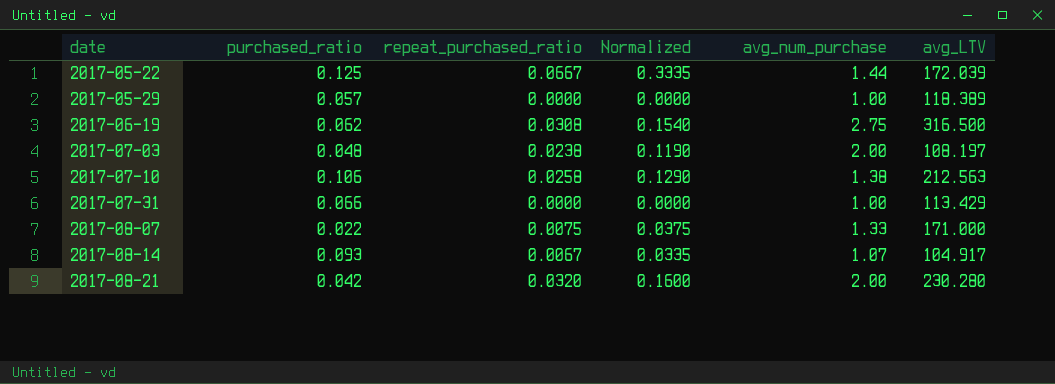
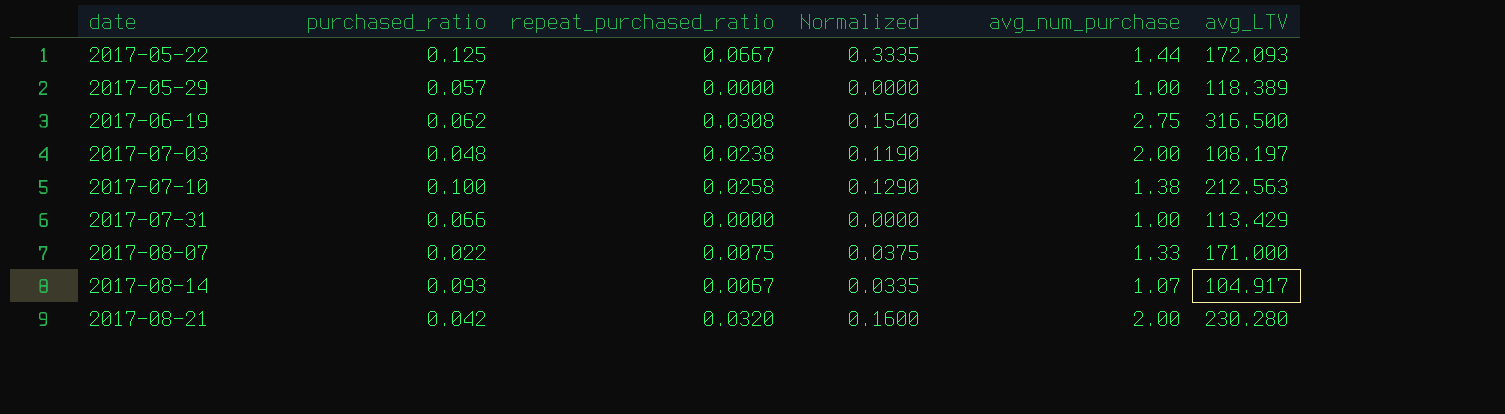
2017-05-22 | avg_LTV: 172.039 -> 172.093
2017-07-10 | purchased_ratio: 0.106 -> 0.100

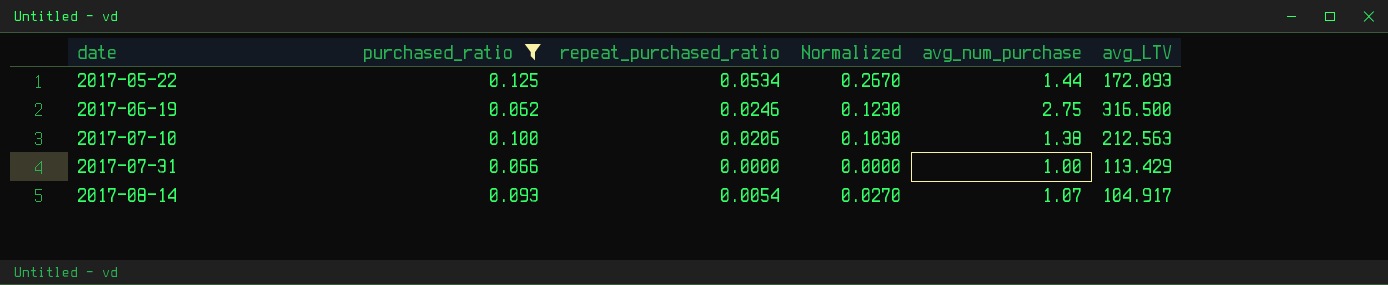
filter: none -> purchased_ratio >= 0.062
2017-05-22 | repeat_purchased_ratio: 0.0667 -> 0.0534
2017-05-22 | Normalized: 0.3335 -> 0.2670
2017-06-19 | repeat_purchased_ratio: 0.0308 -> 0.0246
2017-06-19 | Normalized: 0.1540 -> 0.1230
2017-07-10 | repeat_purchased_ratio: 0.0258 -> 0.0206
2017-07-10 | Normalized: 0.1290 -> 0.1030
2017-08-14 | repeat_purchased_ratio: 0.0067 -> 0.0054
2017-08-14 | Normalized: 0.0335 -> 0.0270

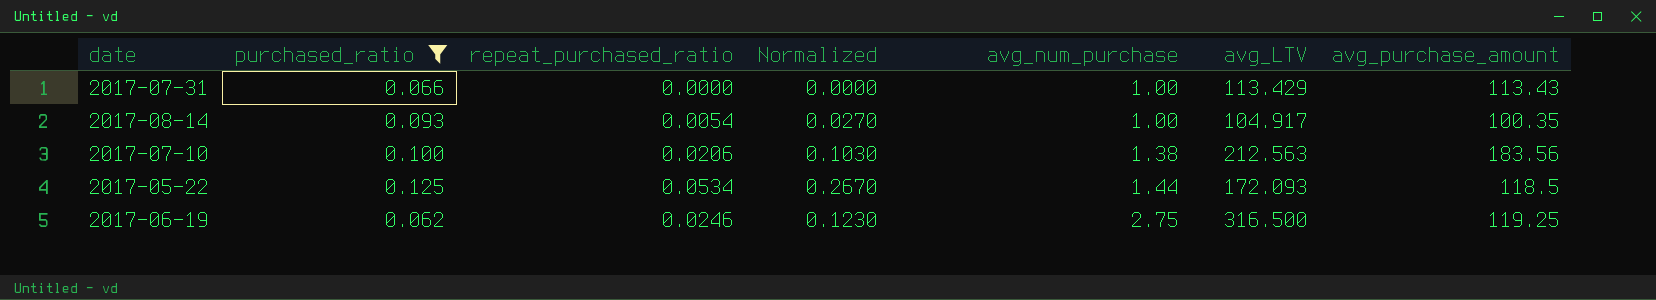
row order: date ascending -> avg_num_purchase ascending
column avg_purchase_amount | position: none -> 7
2017-08-14 | avg_num_purchase: 1.07 -> 1.00

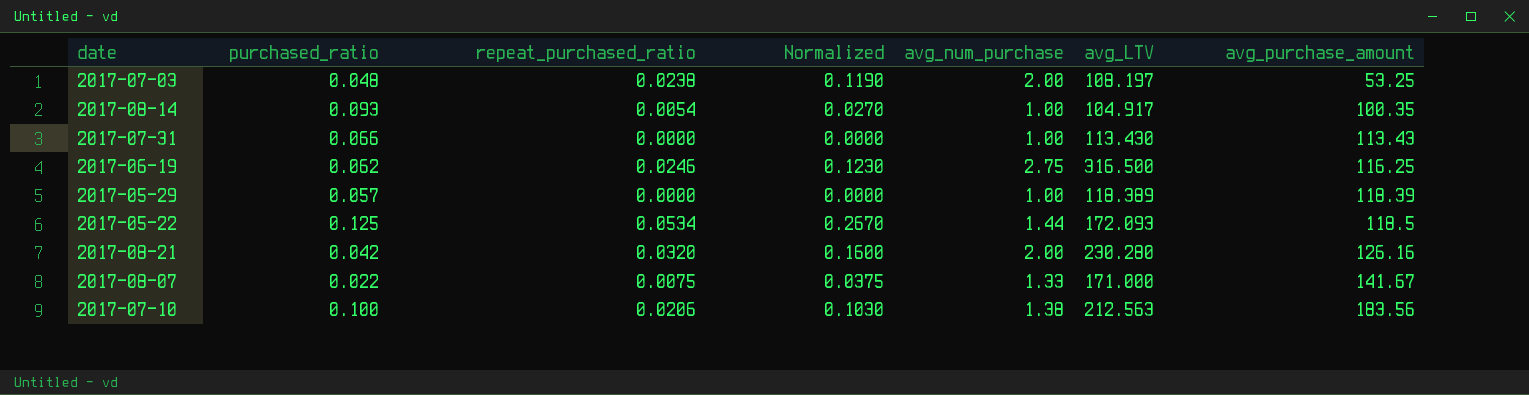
filter: purchased_ratio >= 0.062 -> none
row order: avg_num_purchase ascending -> avg_purchase_amount ascending
2017-07-31 | avg_LTV: 113.429 -> 113.430
2017-06-19 | avg_purchase_amount: 119.25 -> 116.25

